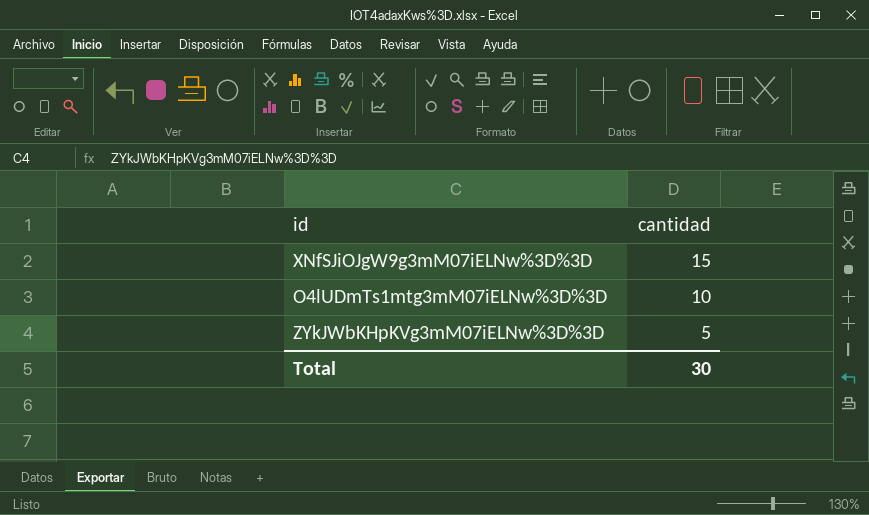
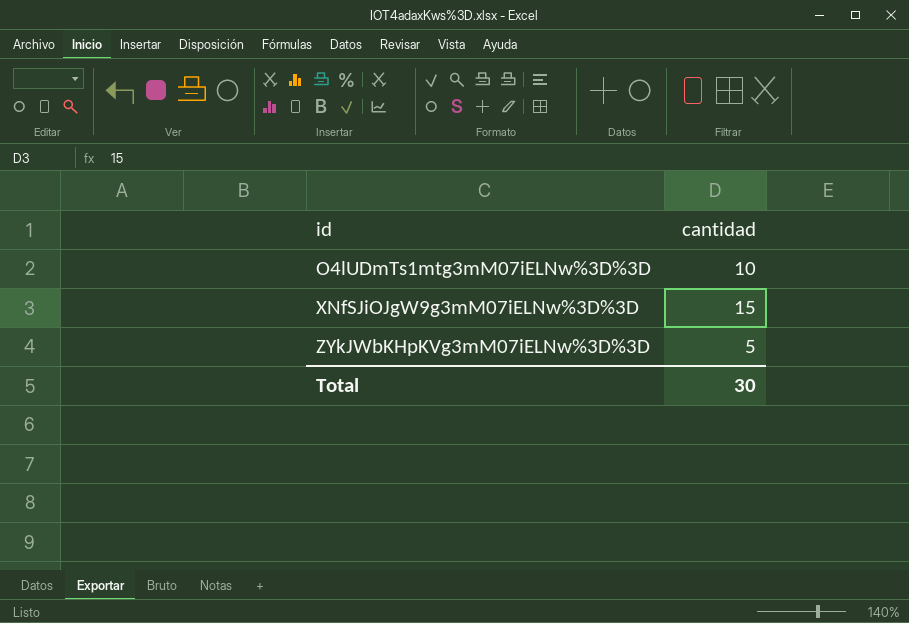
row order: cantidad descending -> id ascending

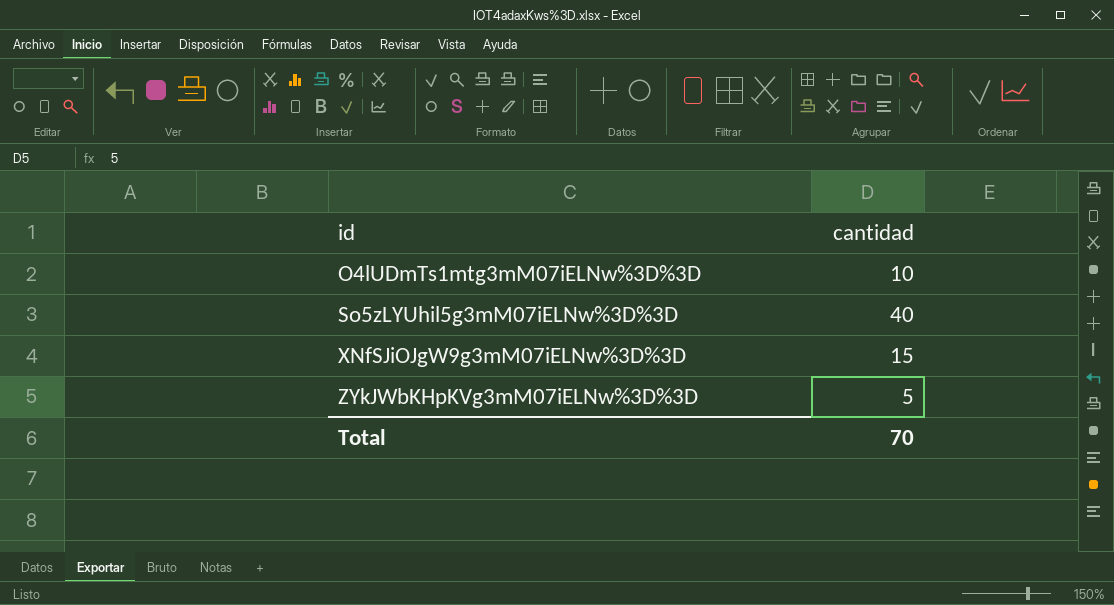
row So5zLYUhil5g3mM07iELNw%3D%3D: none -> 40
Total | cantidad: 30 -> 70

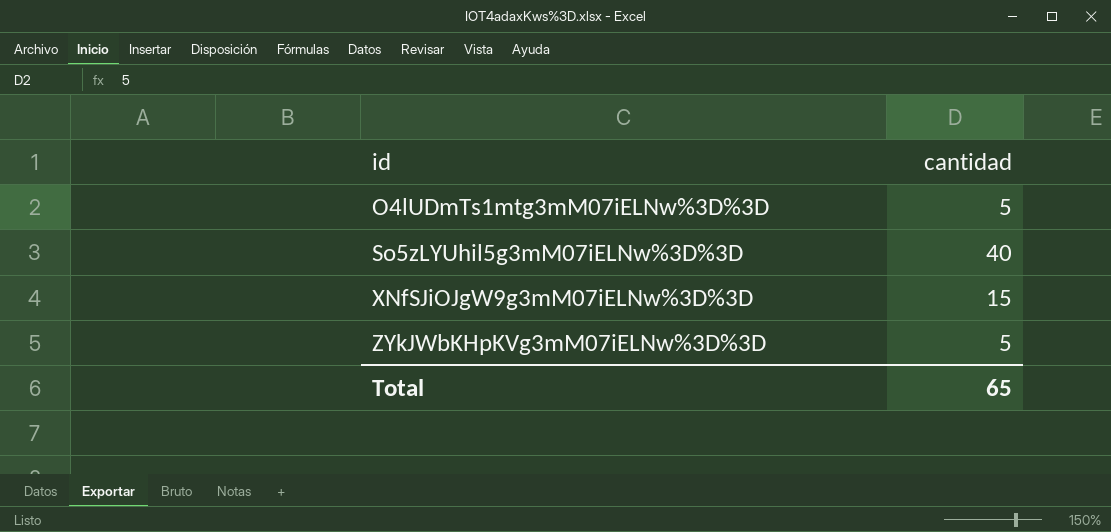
O4lUDmTs1mtg3mM07iELNw%3D%3D | cantidad: 10 -> 5
Total | cantidad: 70 -> 65

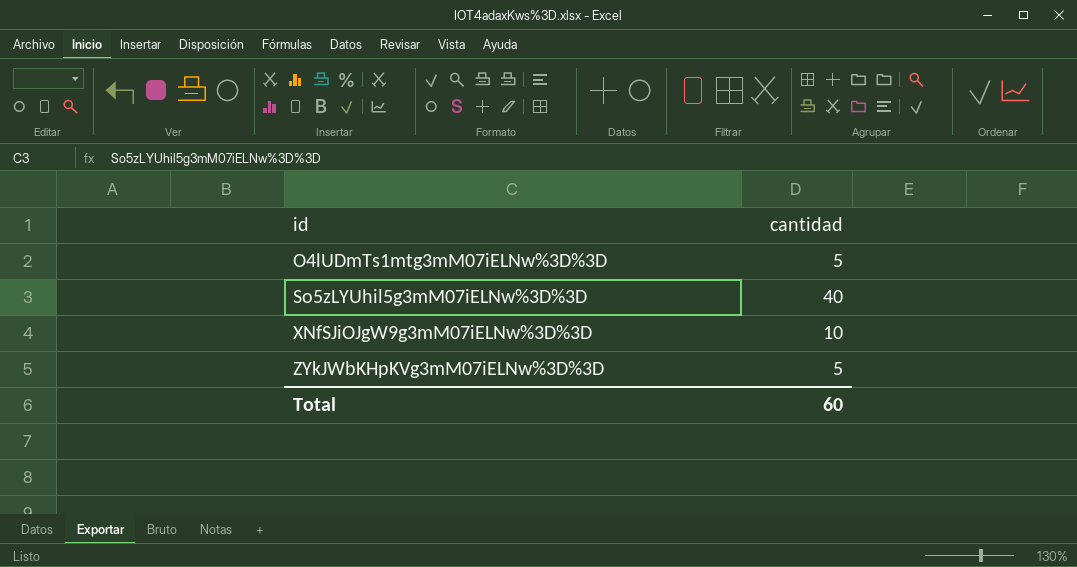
XNfSJiOJgW9g3mM07iELNw%3D%3D | cantidad: 15 -> 10
Total | cantidad: 65 -> 60

